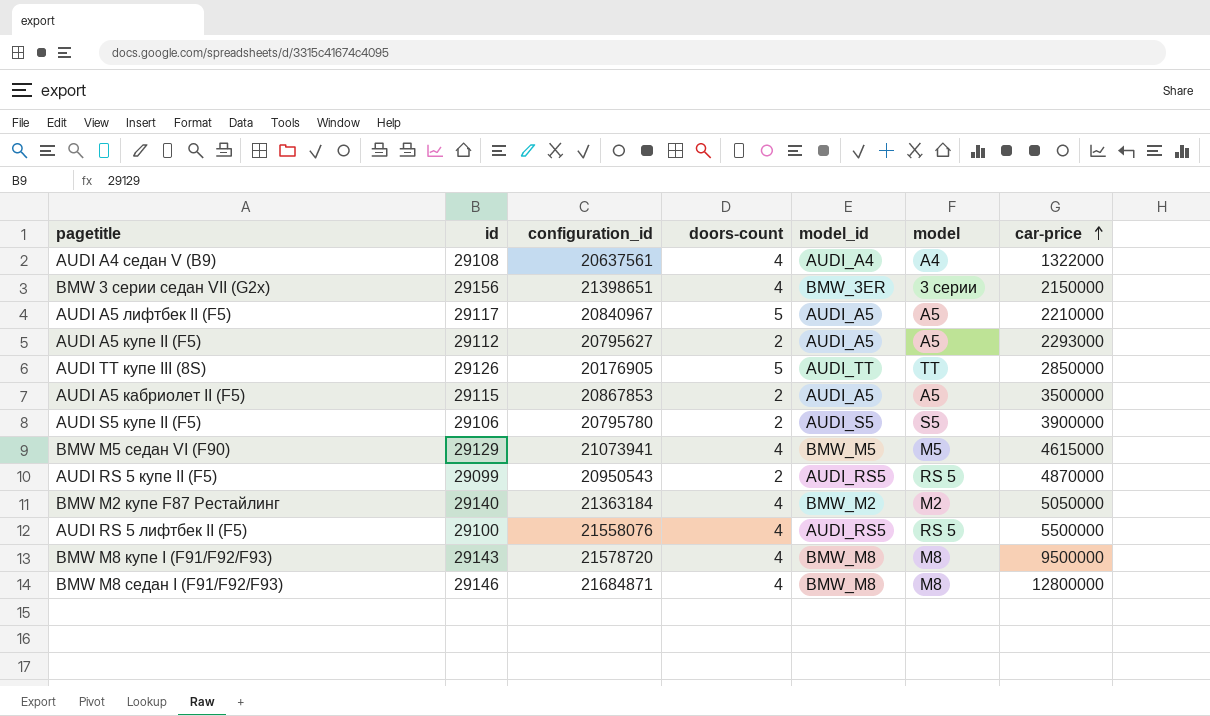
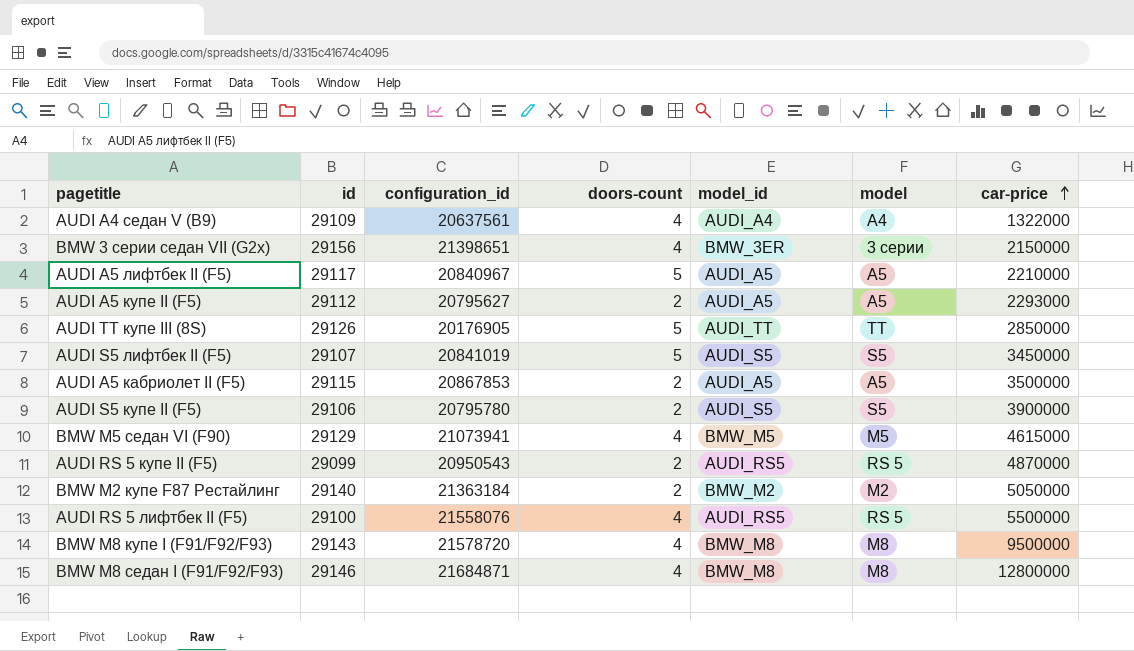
AUDI A4 седан V (B9) | id: 29108 -> 29109
row AUDI S5 лифтбек II (F5): none -> 29107 | 20841019 | 5 | AUDI_S5 | S5 | 3450000
BMW M2 купе F87 Рестайлинг | doors-count: 4 -> 2

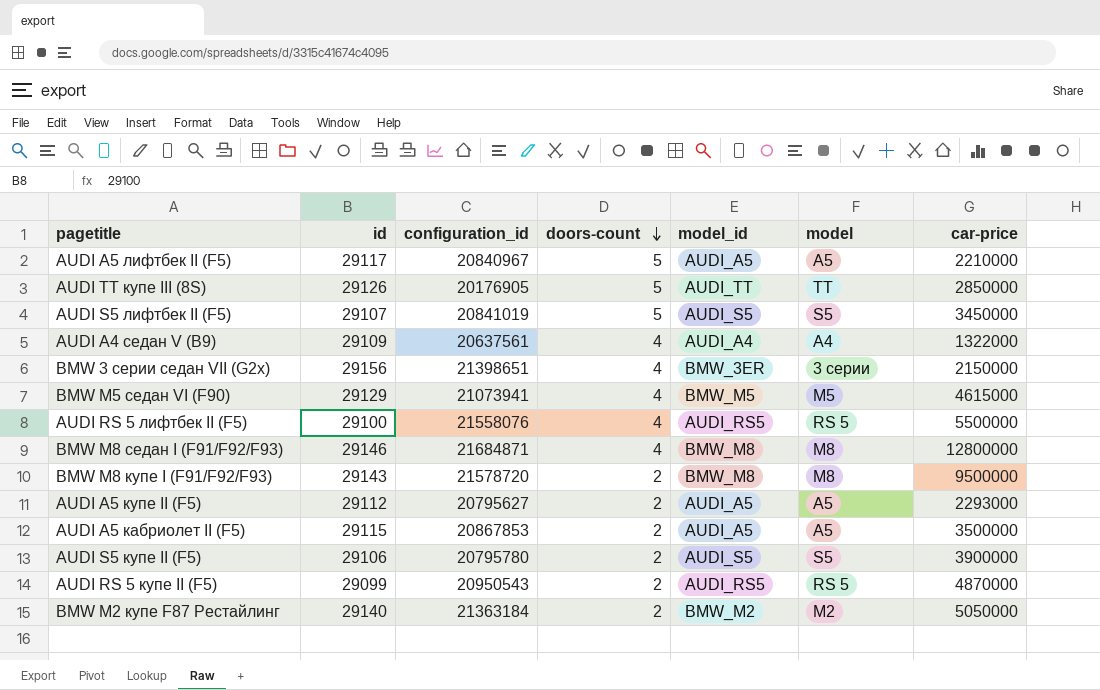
row order: car-price ascending -> doors-count descending
BMW M8 купе I (F91/F92/F93) | doors-count: 4 -> 2

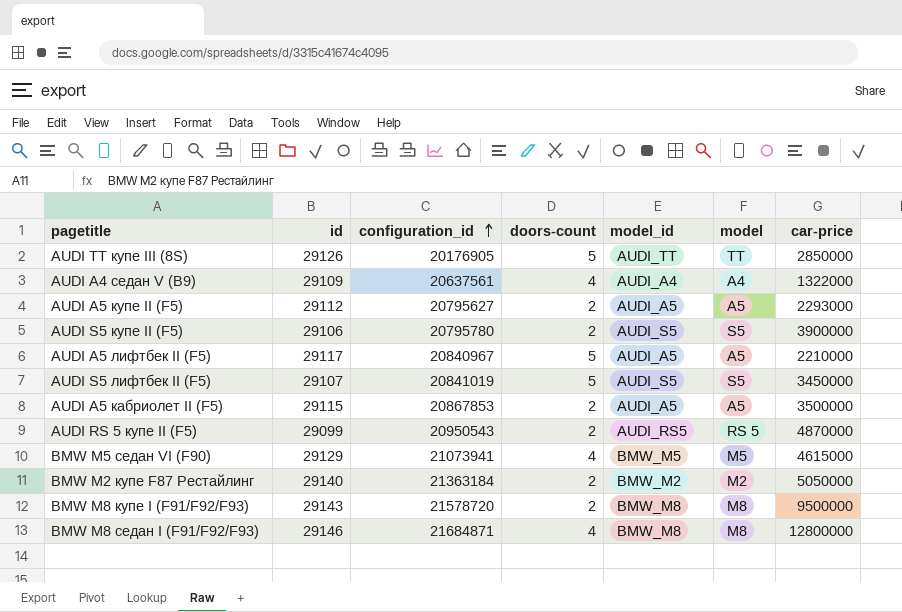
row order: doors-count descending -> configuration_id ascending
row BMW 3 серии седан VII (G2x): 29156 | 21398651 | 4 | BMW_3ER | 3 серии | 2150000 -> none
row AUDI RS 5 лифтбек II (F5): 29100 | 21558076 | 4 | AUDI_RS5 | RS 5 | 5500000 -> none

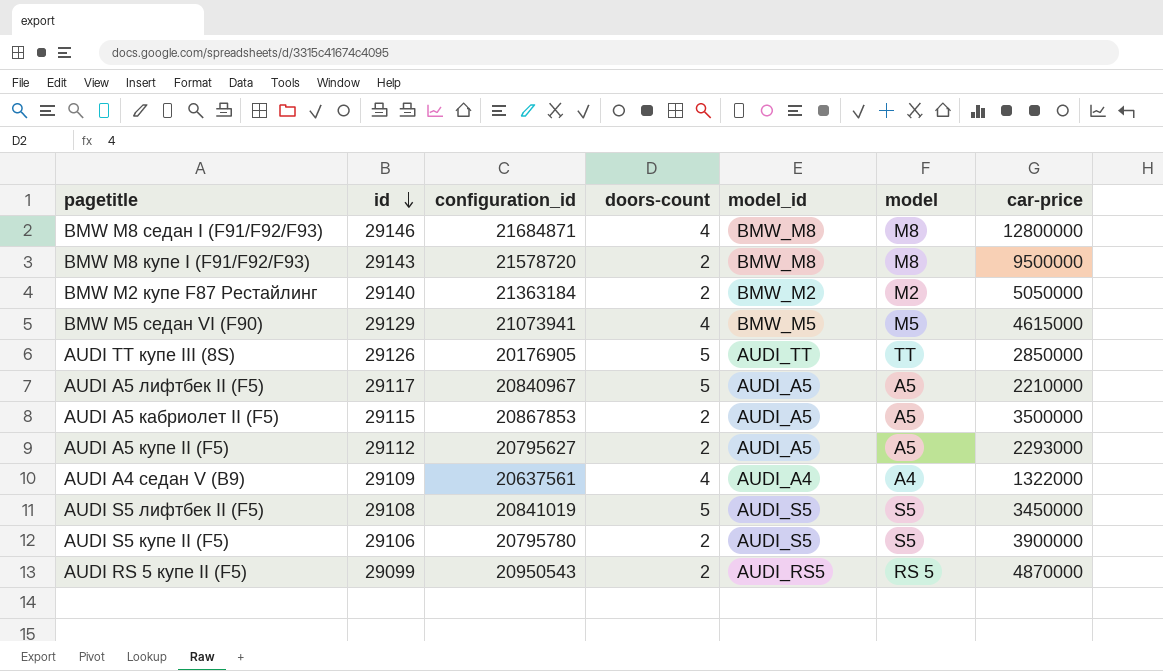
row order: configuration_id ascending -> id descending
AUDI S5 лифтбек II (F5) | id: 29107 -> 29108

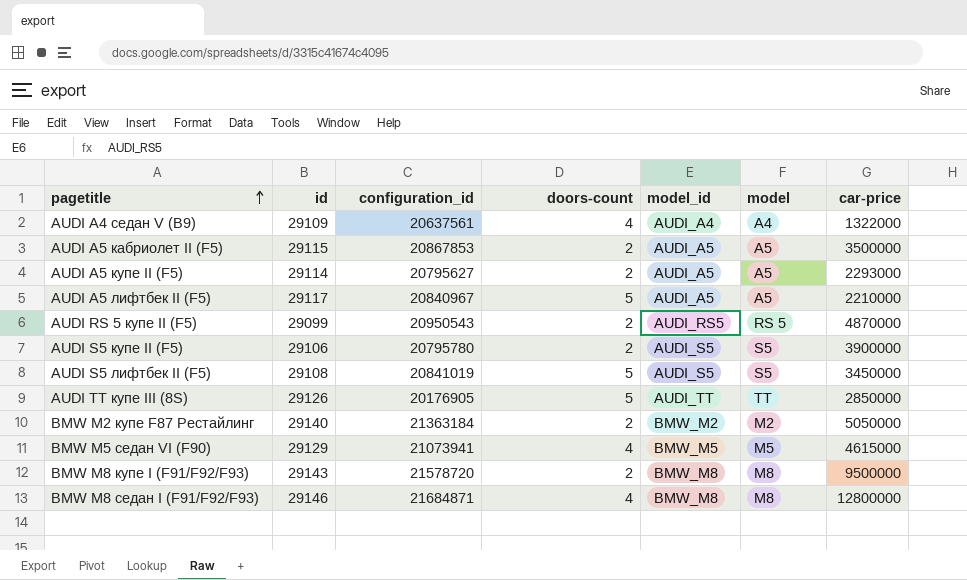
row order: id descending -> pagetitle ascending
AUDI A5 купе II (F5) | id: 29112 -> 29114

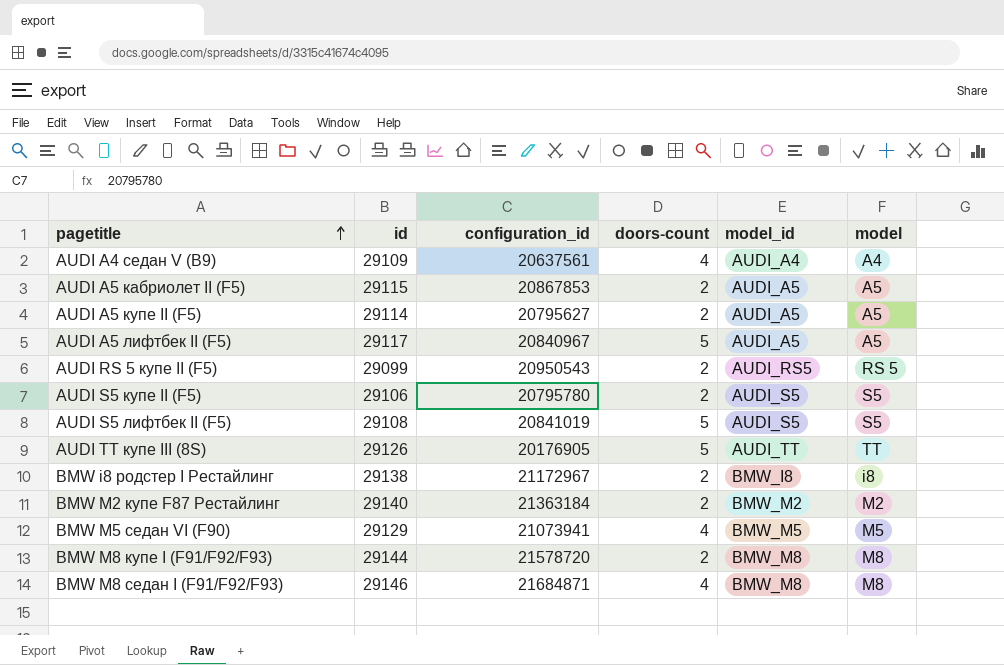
column car-price | position: 7 -> none
row BMW i8 родстер I Рестайлинг: none -> 29138 | 21172967 | 2 | BMW_I8 | i8
BMW M8 купе I (F91/F92/F93) | id: 29143 -> 29144

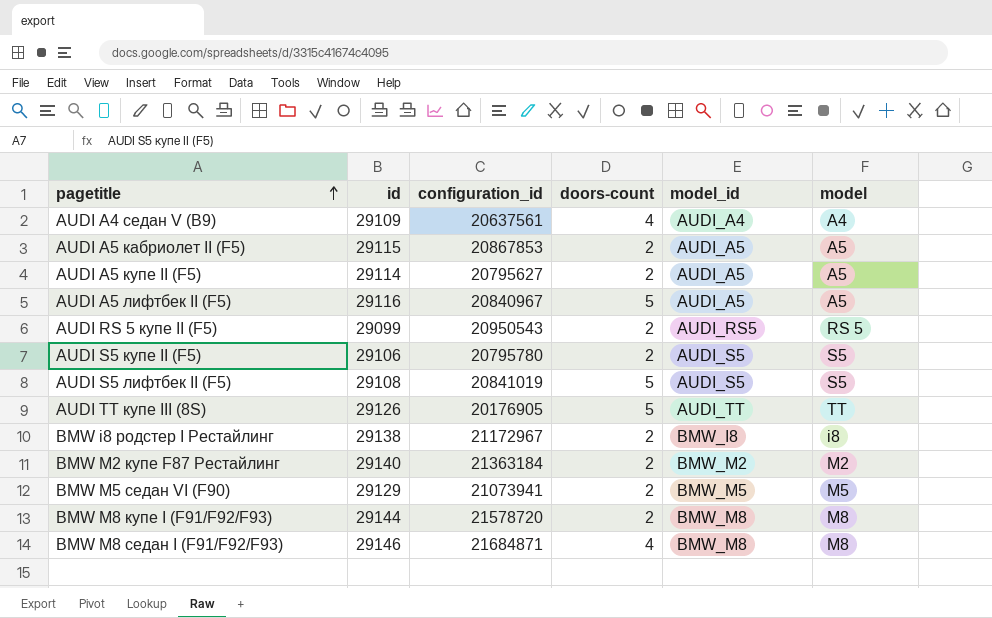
AUDI A5 лифтбек II (F5) | id: 29117 -> 29116
BMW M5 седан VI (F90) | doors-count: 4 -> 2

